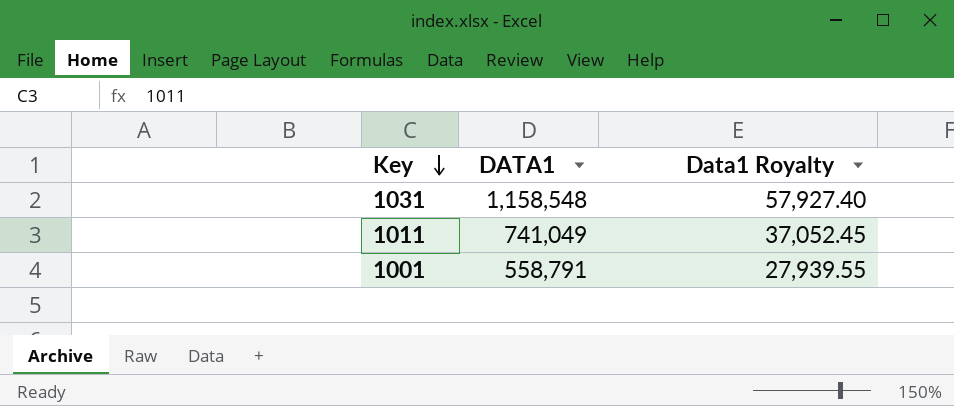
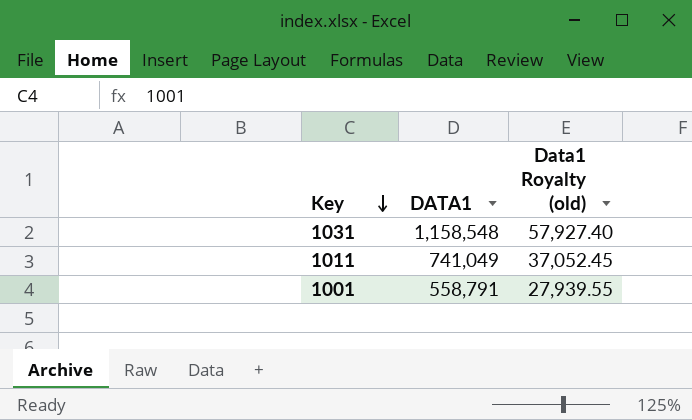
column name: Data1 Royalty -> Data1 Royalty (old)

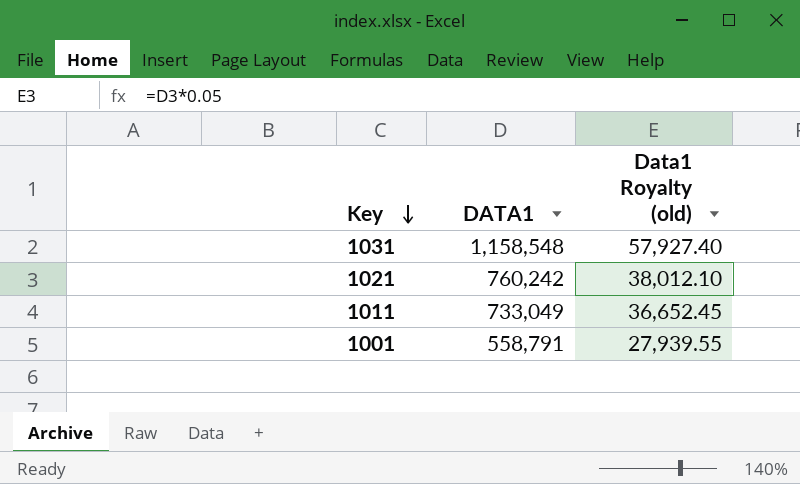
row 1021: none -> 760,242 | 38,012.10
1011 | DATA1: 741,049 -> 733,049
1011 | Data1 Royalty (old): 37,052.45 -> 36,652.45

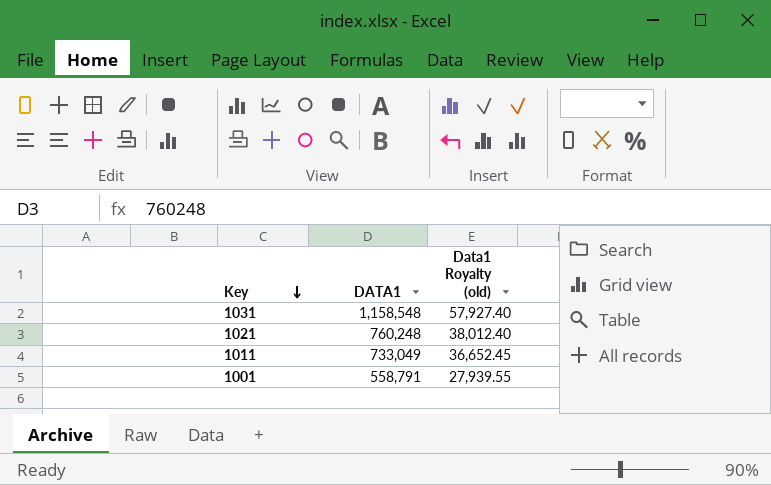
1021 | DATA1: 760,242 -> 760,248
1021 | Data1 Royalty (old): 38,012.10 -> 38,012.40

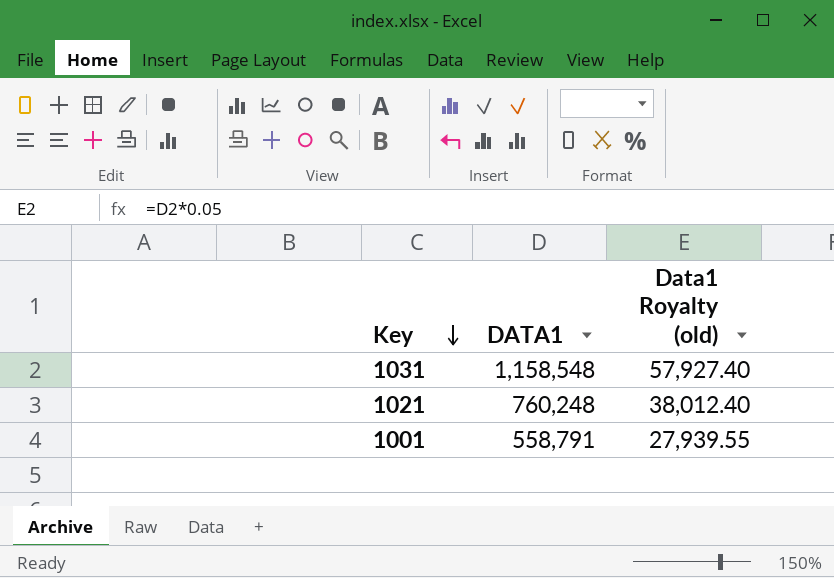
row 1011: 733,049 | 36,652.45 -> none

